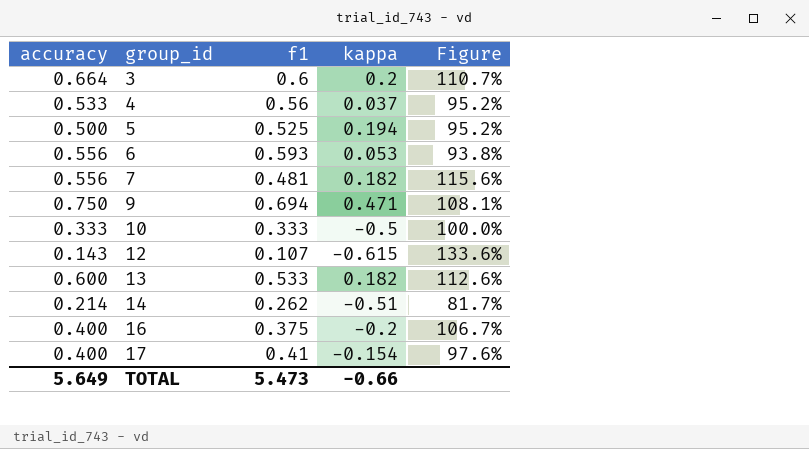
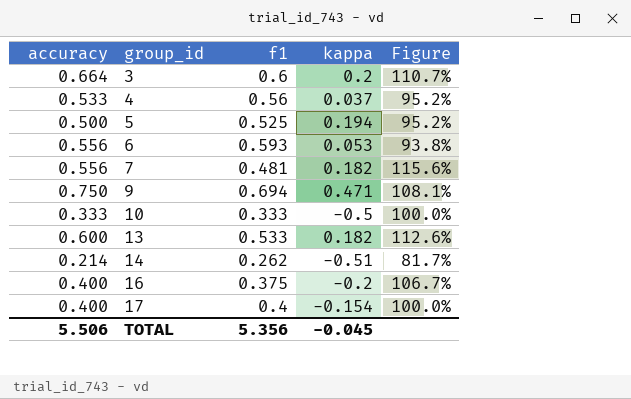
row 12: 0.143 | 0.107 | -0.615 | 133.6% -> none
17 | f1: 0.41 -> 0.4
17 | Figure: 97.6% -> 100.0%
TOTAL | accuracy: 5.649 -> 5.506
TOTAL | f1: 5.473 -> 5.356
TOTAL | kappa: -0.66 -> -0.045

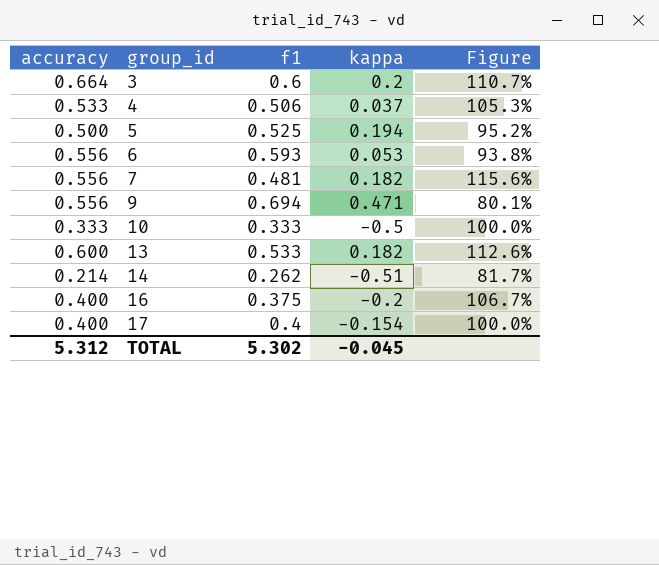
4 | f1: 0.56 -> 0.506
4 | Figure: 95.2% -> 105.3%
9 | accuracy: 0.750 -> 0.556
9 | Figure: 108.1% -> 80.1%
TOTAL | accuracy: 5.506 -> 5.312
TOTAL | f1: 5.356 -> 5.302

